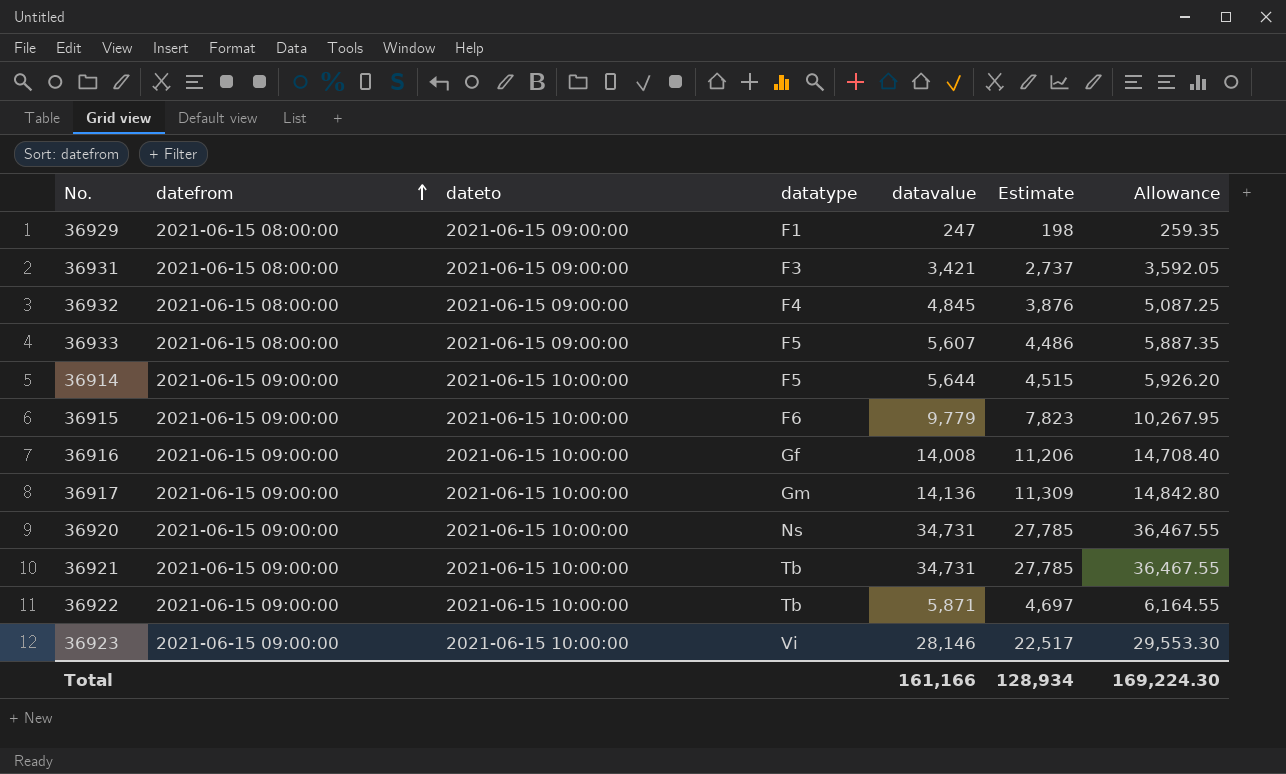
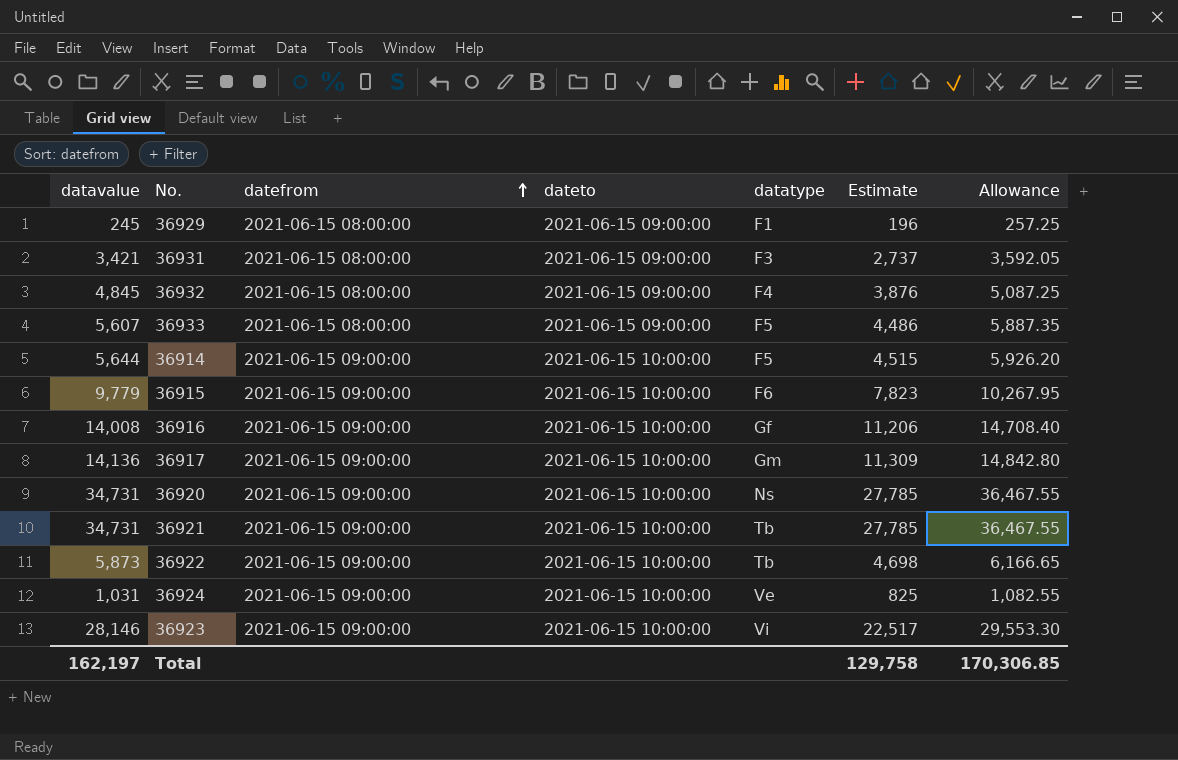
column datavalue | position: 5 -> 1
36929 | datavalue: 247 -> 245
36929 | Estimate: 198 -> 196
36929 | Allowance: 259.35 -> 257.25
36922 | datavalue: 5,871 -> 5,873
36922 | Estimate: 4,697 -> 4,698
36922 | Allowance: 6,164.55 -> 6,166.65
row 36924: none -> 1,031 | 2021-06-15 09:00:00 | 2021-06-15 10:00:00 | Ve | 825 | 1,082.55
Total | datavalue: 161,166 -> 162,197
Total | Estimate: 128,934 -> 129,758
Total | Allowance: 169,224.30 -> 170,306.85

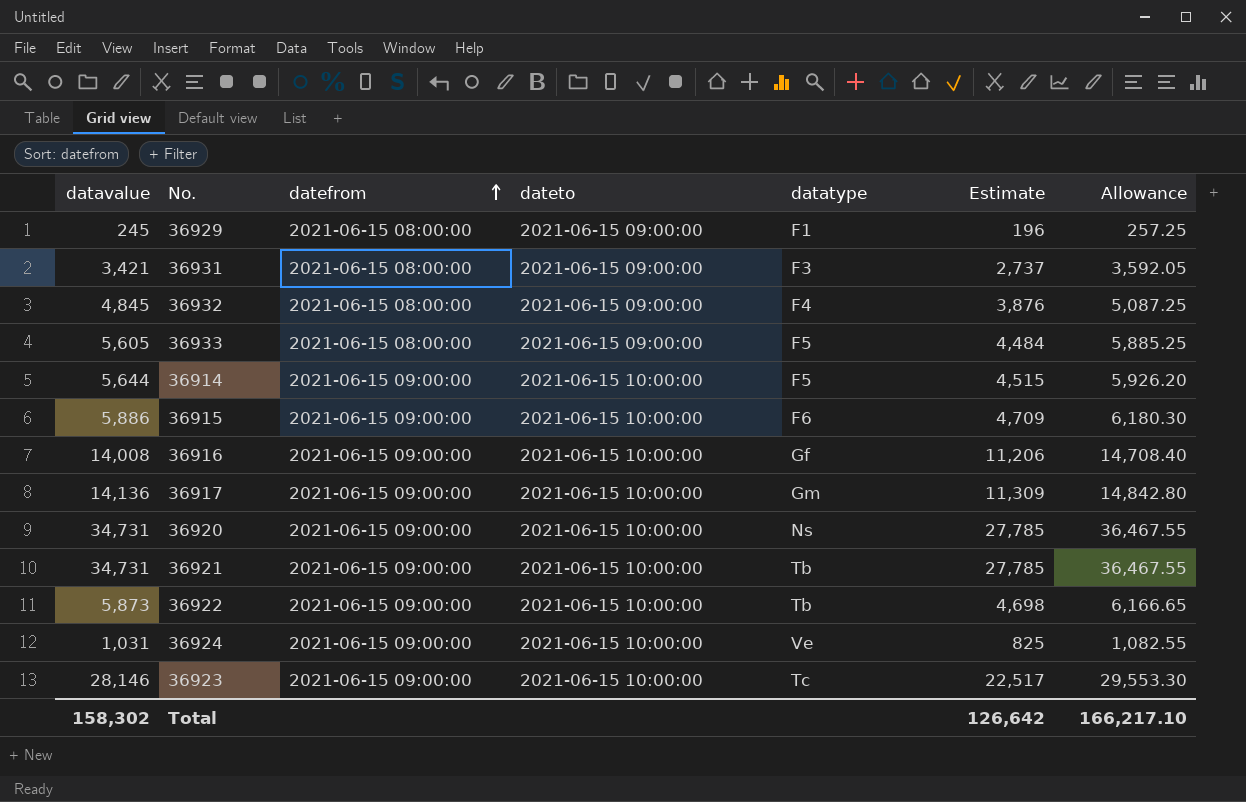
36933 | datavalue: 5,607 -> 5,605
36933 | Estimate: 4,486 -> 4,484
36933 | Allowance: 5,887.35 -> 5,885.25
36915 | datavalue: 9,779 -> 5,886
36915 | Estimate: 7,823 -> 4,709
36915 | Allowance: 10,267.95 -> 6,180.30
36923 | datatype: Vi -> Tc
Total | datavalue: 162,197 -> 158,302
Total | Estimate: 129,758 -> 126,642
Total | Allowance: 170,306.85 -> 166,217.10

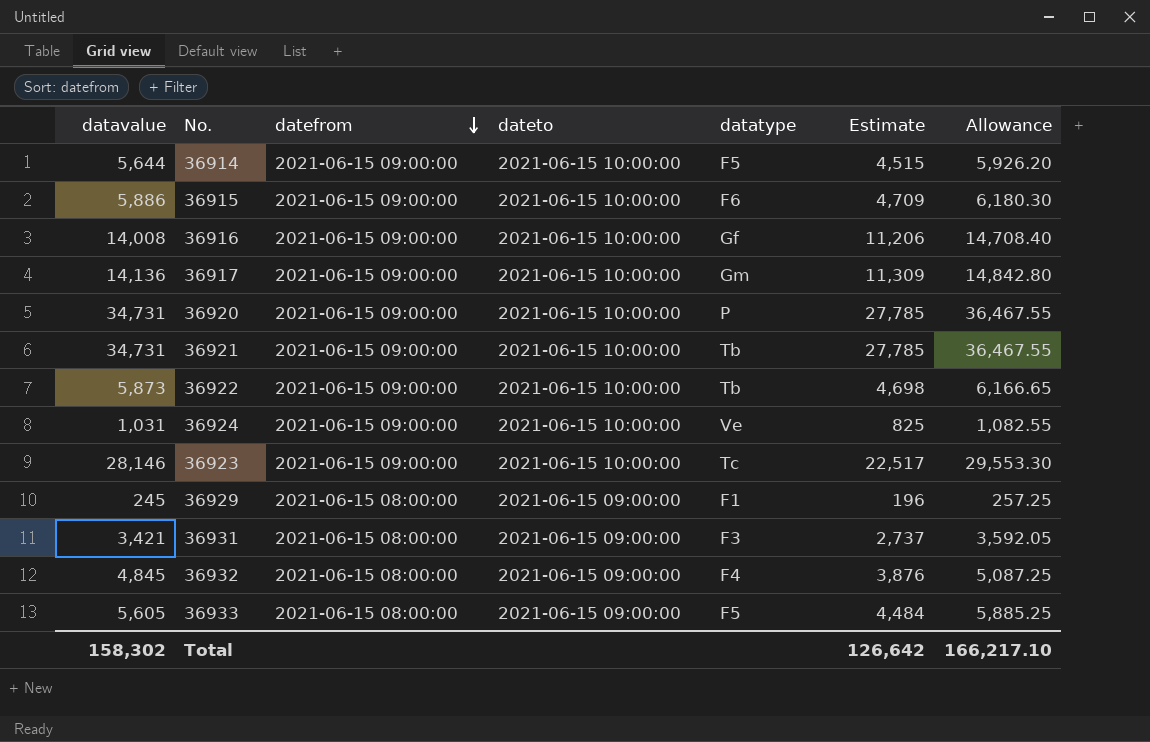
row order: datefrom ascending -> datefrom descending
36920 | datatype: Ns -> P

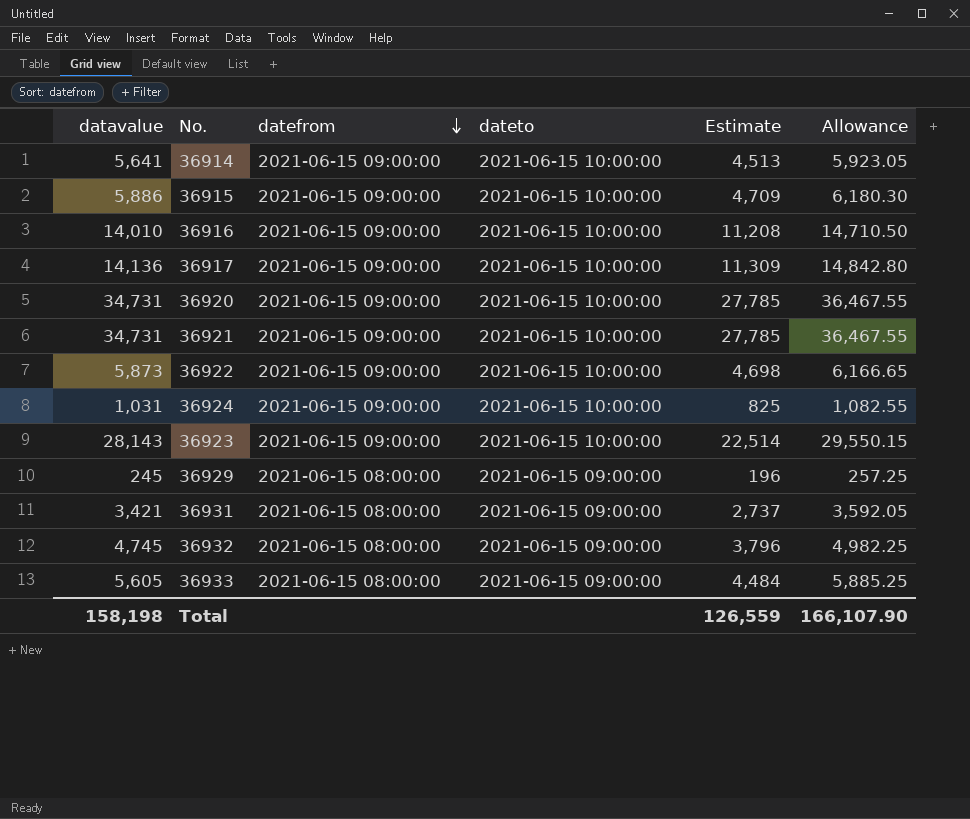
column datatype | position: 5 -> none
36914 | datavalue: 5,644 -> 5,641
36914 | Estimate: 4,515 -> 4,513
36914 | Allowance: 5,926.20 -> 5,923.05
36916 | datavalue: 14,008 -> 14,010
36916 | Estimate: 11,206 -> 11,208
36916 | Allowance: 14,708.40 -> 14,710.50
36923 | datavalue: 28,146 -> 28,143
36923 | Estimate: 22,517 -> 22,514
36923 | Allowance: 29,553.30 -> 29,550.15
36932 | datavalue: 4,845 -> 4,745
36932 | Estimate: 3,876 -> 3,796
36932 | Allowance: 5,087.25 -> 4,982.25
Total | datavalue: 158,302 -> 158,198
Total | Estimate: 126,642 -> 126,559
Total | Allowance: 166,217.10 -> 166,107.90

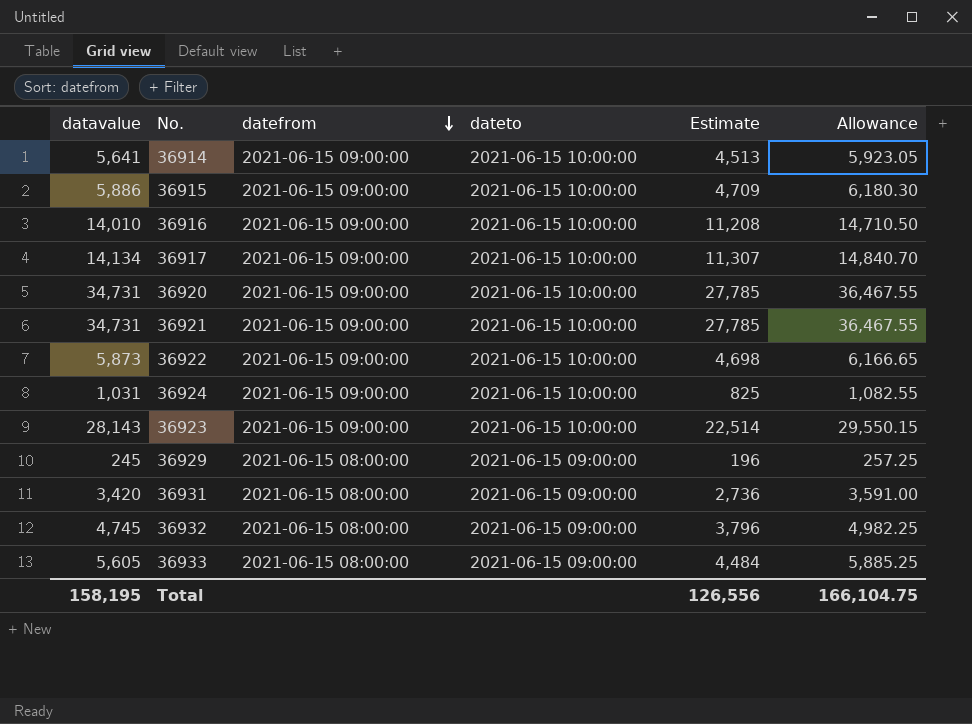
36917 | datavalue: 14,136 -> 14,134
36917 | Estimate: 11,309 -> 11,307
36917 | Allowance: 14,842.80 -> 14,840.70
36931 | datavalue: 3,421 -> 3,420
36931 | Estimate: 2,737 -> 2,736
36931 | Allowance: 3,592.05 -> 3,591.00
Total | datavalue: 158,198 -> 158,195
Total | Estimate: 126,559 -> 126,556
Total | Allowance: 166,107.90 -> 166,104.75

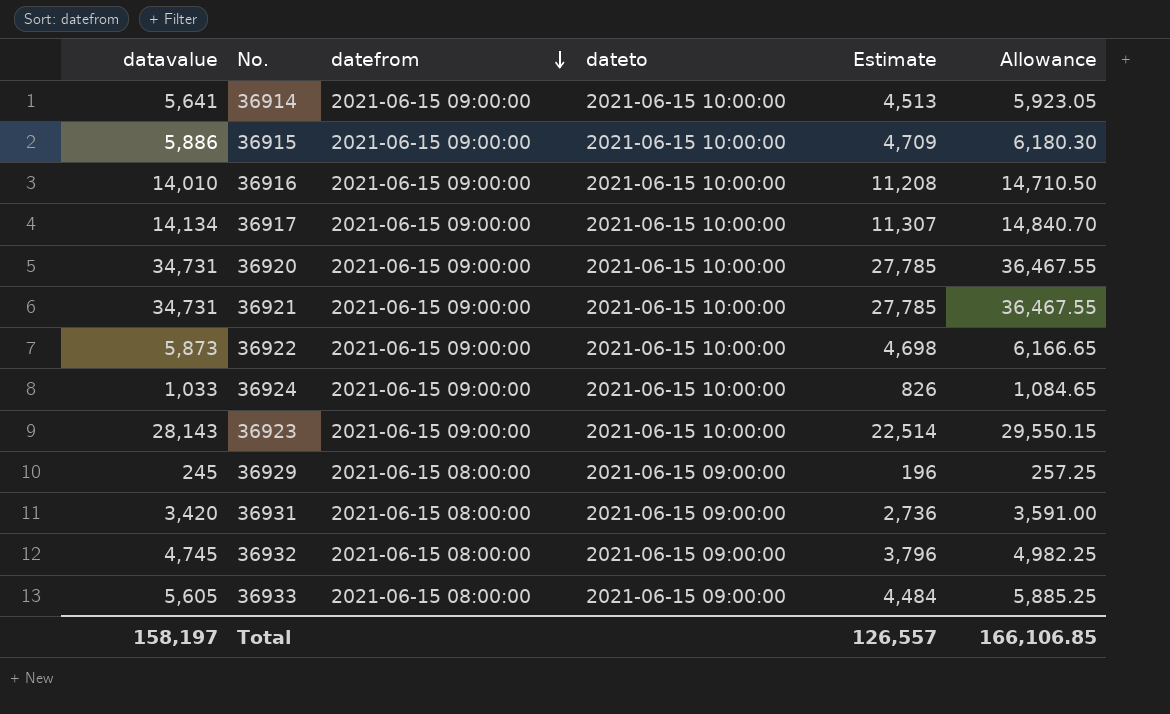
36924 | datavalue: 1,031 -> 1,033
36924 | Estimate: 825 -> 826
36924 | Allowance: 1,082.55 -> 1,084.65
Total | datavalue: 158,195 -> 158,197
Total | Estimate: 126,556 -> 126,557
Total | Allowance: 166,104.75 -> 166,106.85

